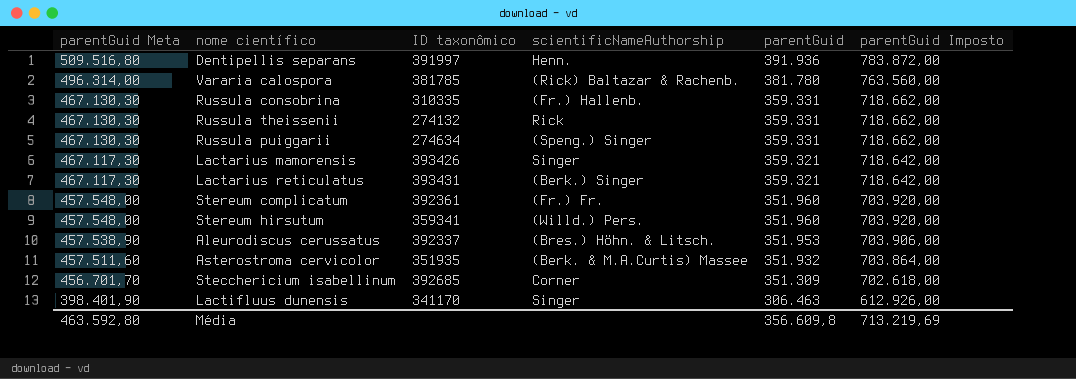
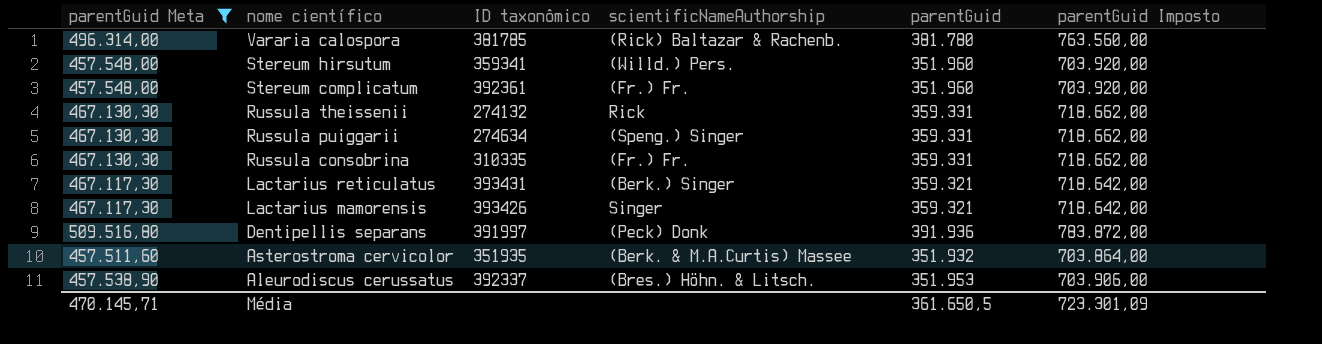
filter: none -> parentGuid Meta >= 457.511,60
row order: parentGuid Meta descending -> nome científico descending
Russula consobrina | scientificNameAuthorship: (Fr.) Hallenb. -> (Fr.) Fr.
Dentipellis separans | scientificNameAuthorship: Henn. -> (Peck) Donk
Média | parentGuid Meta: 463.592,80 -> 470.145,71
Média | parentGuid: 356.609,8 -> 361.650,5
Média | parentGuid Imposto: 713.219,69 -> 723.301,09

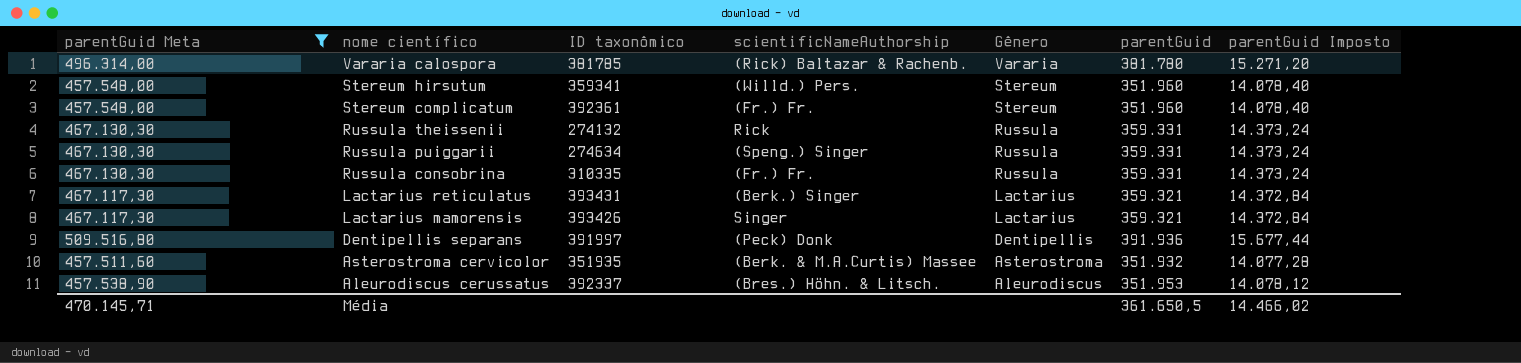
column Gênero | position: none -> 5
column parentGuid Imposto | formula: [parentGuid] * 2 -> [parentGuid] * 0,04
Média | parentGuid Imposto: 723.301,09 -> 14.466,02

